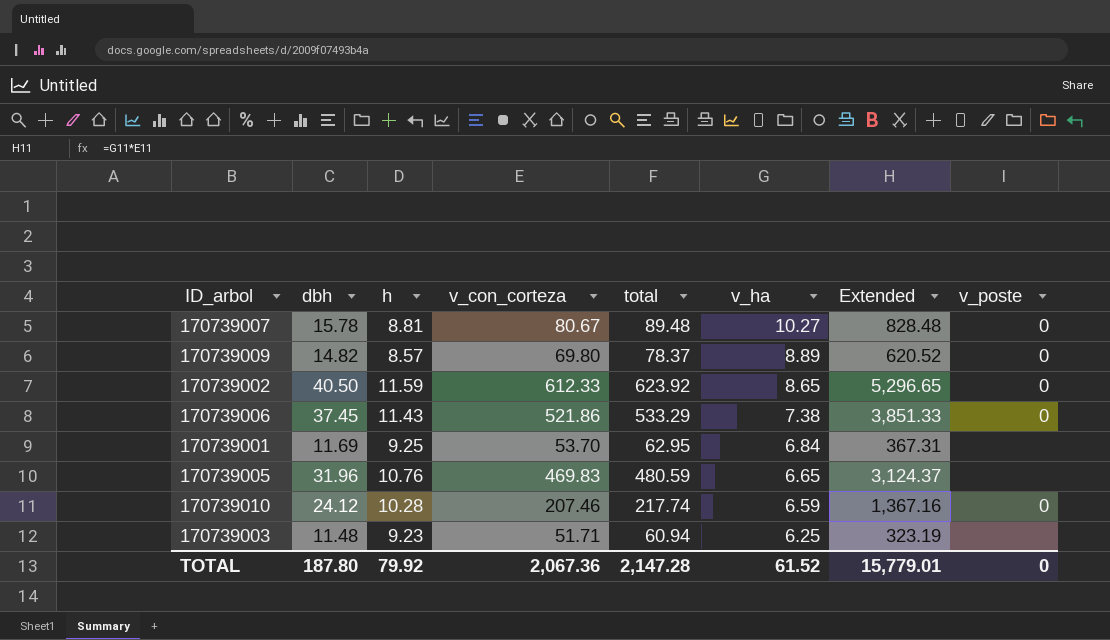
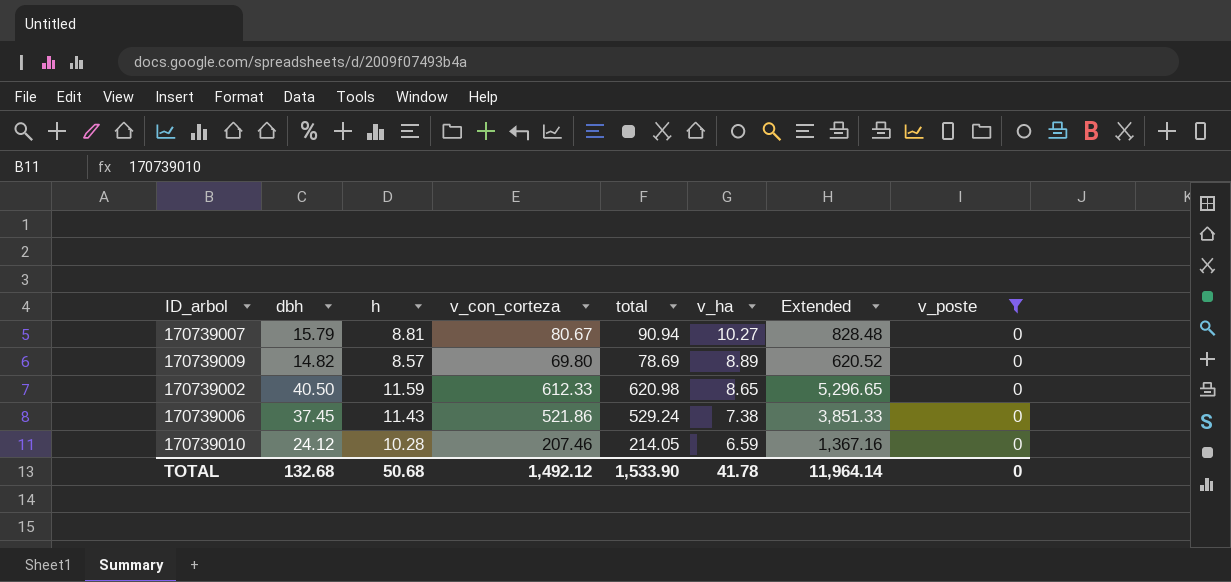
filter: none -> v_poste = 0
column total | formula: [h] + [v_con_corteza] -> [v_con_corteza] + [v_ha]
170739007 | dbh: 15.78 -> 15.79
TOTAL | dbh: 187.80 -> 132.68
TOTAL | h: 79.92 -> 50.68
TOTAL | v_con_corteza: 2,067.36 -> 1,492.12
TOTAL | total: 2,147.28 -> 1,533.90
TOTAL | v_ha: 61.52 -> 41.78
TOTAL | Extended: 15,779.01 -> 11,964.14

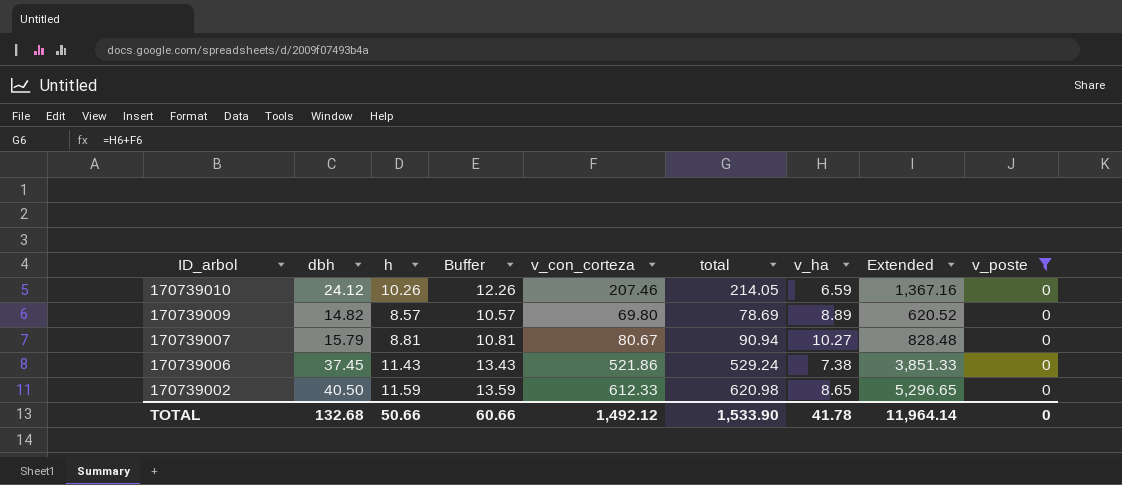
row order: v_ha descending -> ID_arbol descending
column Buffer | formula: none -> [h] + 2
170739010 | h: 10.28 -> 10.26
TOTAL | h: 50.68 -> 50.66

